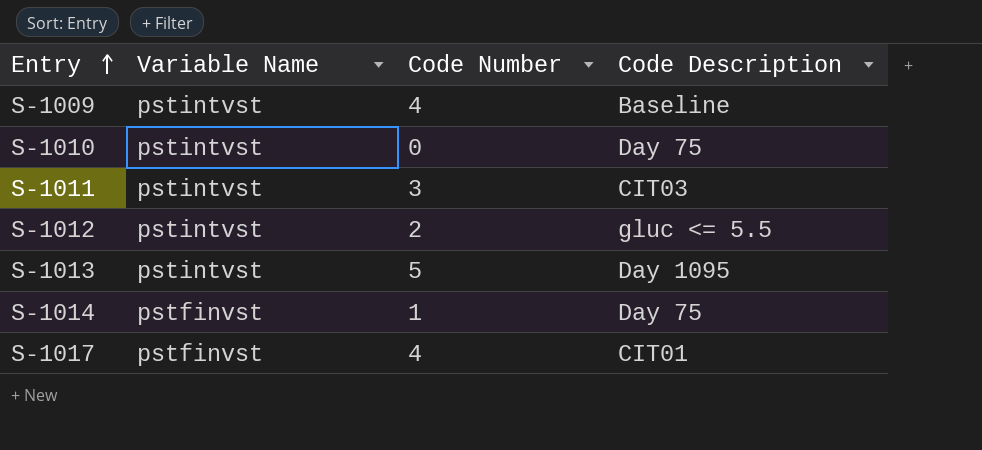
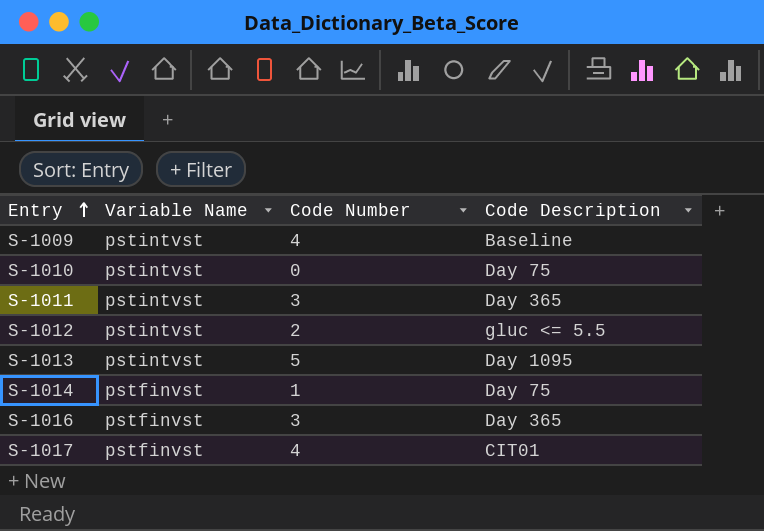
S-1011 | Code Description: CIT03 -> Day 365
row S-1016: none -> pstfinvst | 3 | Day 365

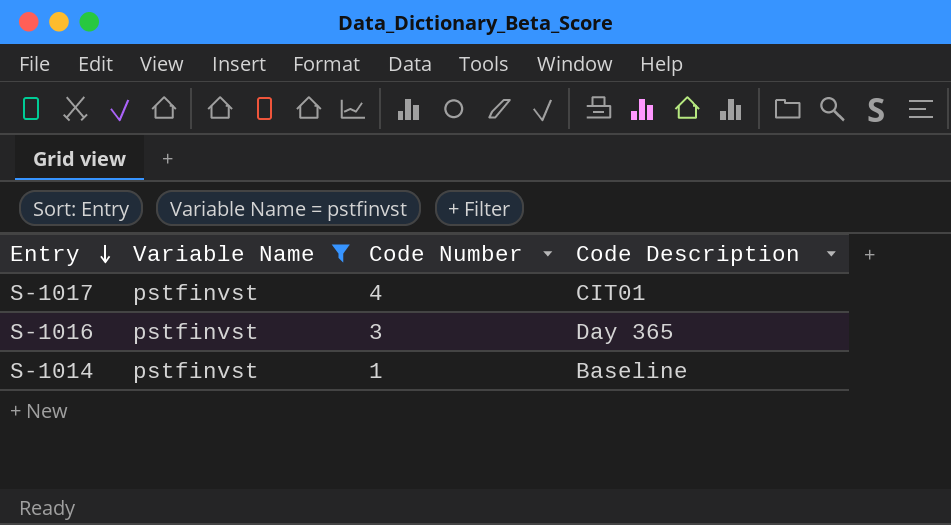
filter: none -> Variable Name = pstfinvst
row order: Entry ascending -> Entry descending
S-1014 | Code Description: Day 75 -> Baseline

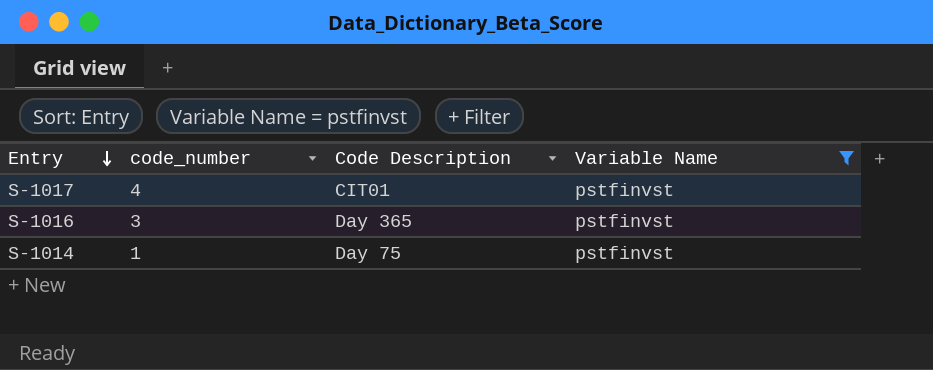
column name: Code Number -> code_number
column Variable Name | position: 2 -> 4
S-1014 | Code Description: Baseline -> Day 75

